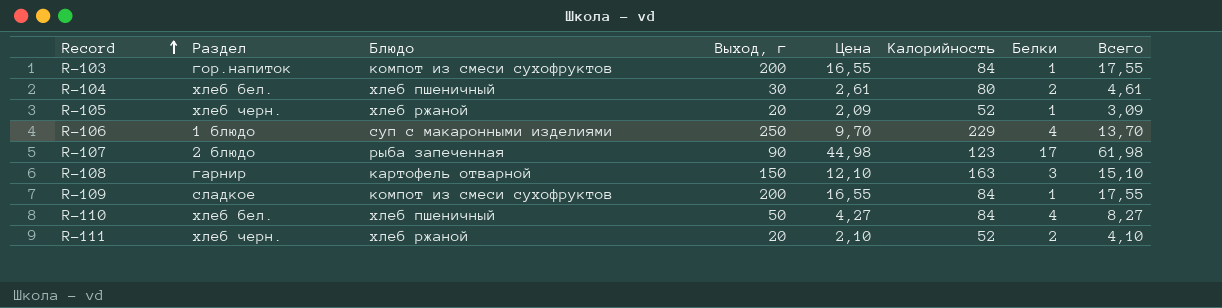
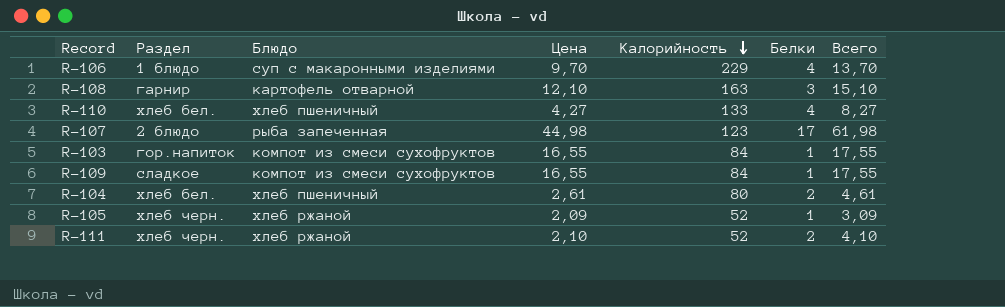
row order: Record ascending -> Калорийность descending
column Выход, г | position: 4 -> none
R-110 | Калорийность: 84 -> 133

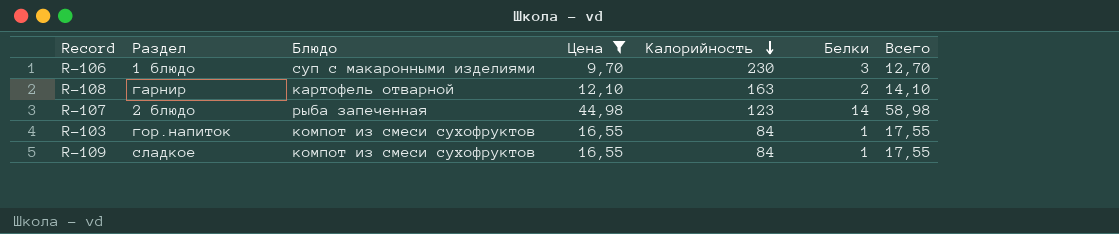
filter: none -> Цена >= 9,70
R-106 | Калорийность: 229 -> 230
R-106 | Белки: 4 -> 3
R-106 | Всего: 13,70 -> 12,70
R-108 | Белки: 3 -> 2
R-108 | Всего: 15,10 -> 14,10
R-107 | Белки: 17 -> 14
R-107 | Всего: 61,98 -> 58,98

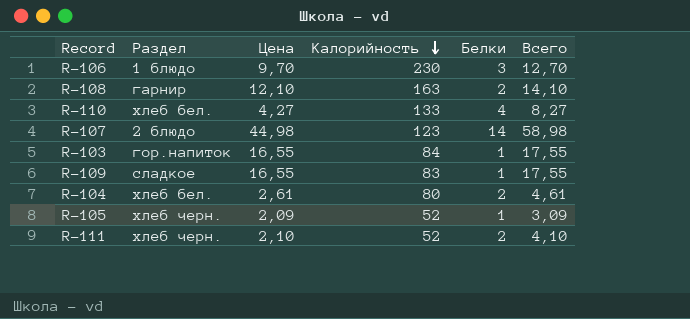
filter: Цена >= 9,70 -> none
column Блюдо | position: 3 -> none
R-109 | Калорийность: 84 -> 83

